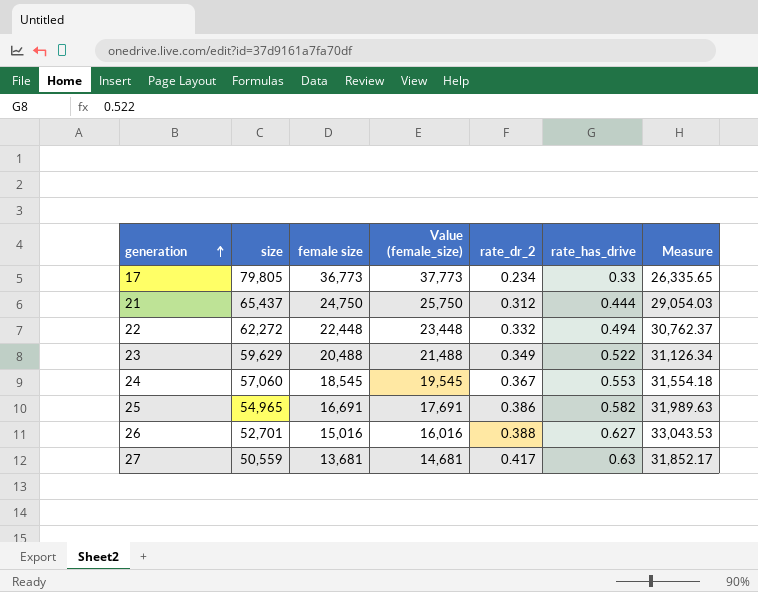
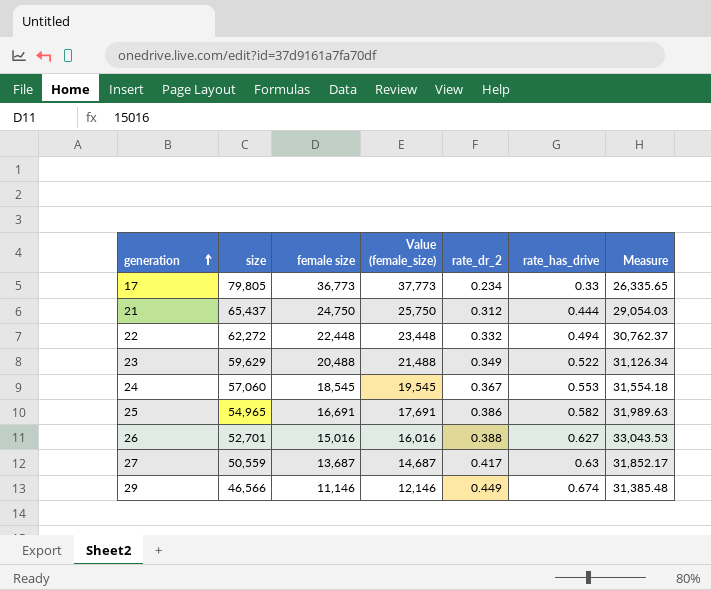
27 | female size: 13,681 -> 13,687
27 | Value (female_size): 14,681 -> 14,687
row 29: none -> 46,566 | 11,146 | 12,146 | 0.449 | 0.674 | 31,385.48

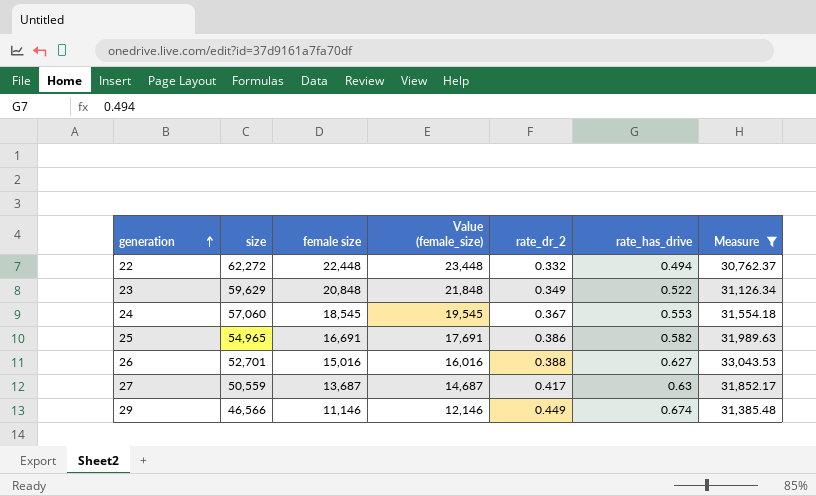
filter: none -> Measure >= 30,762.37
23 | female size: 20,488 -> 20,848
23 | Value (female_size): 21,488 -> 21,848

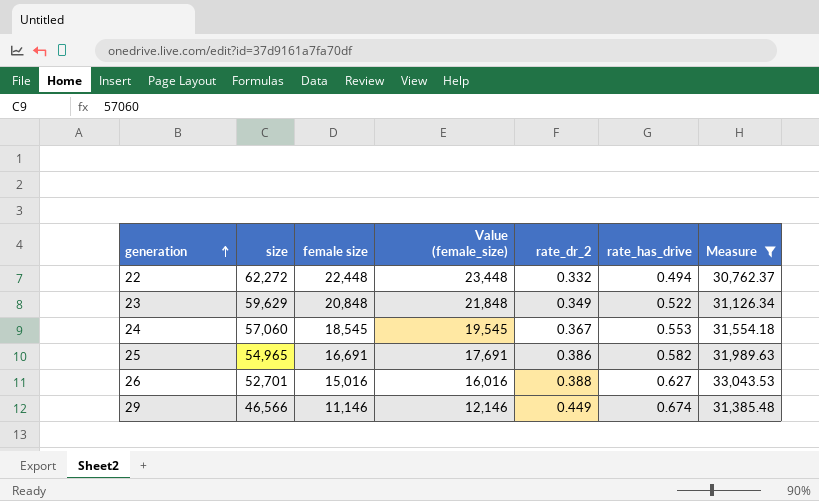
row 27: 50,559 | 13,687 | 14,687 | 0.417 | 0.63 | 31,852.17 -> none

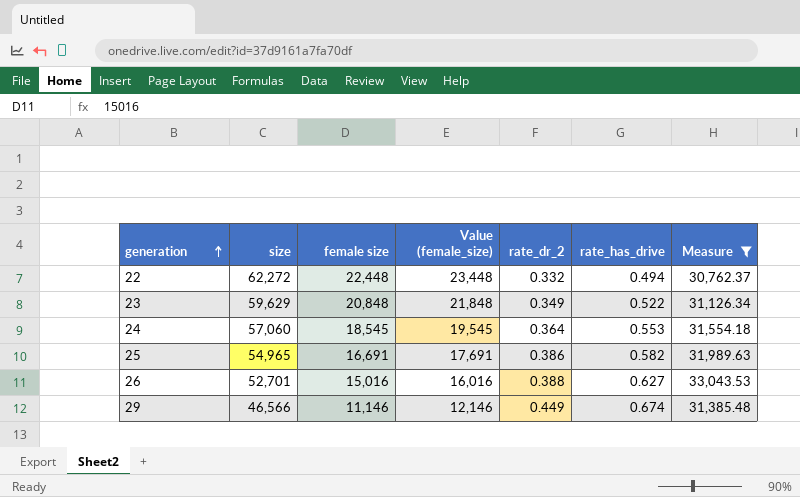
24 | rate_dr_2: 0.367 -> 0.364

